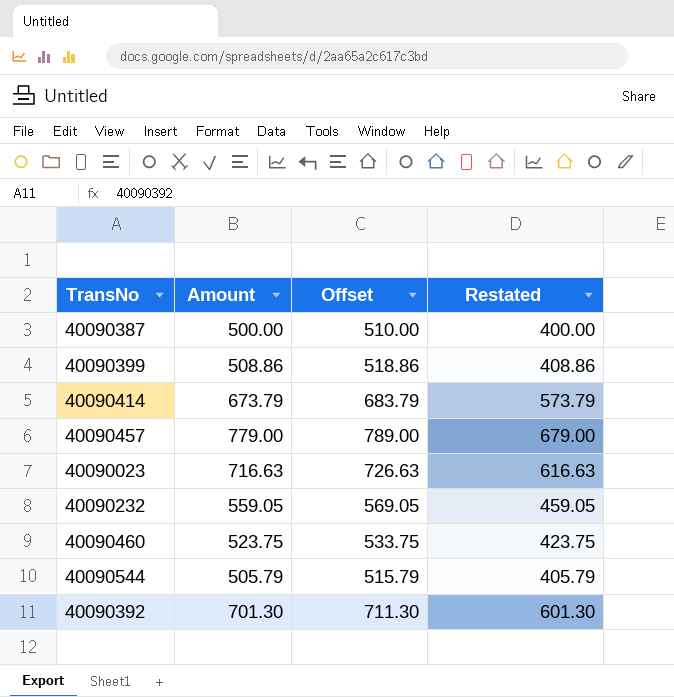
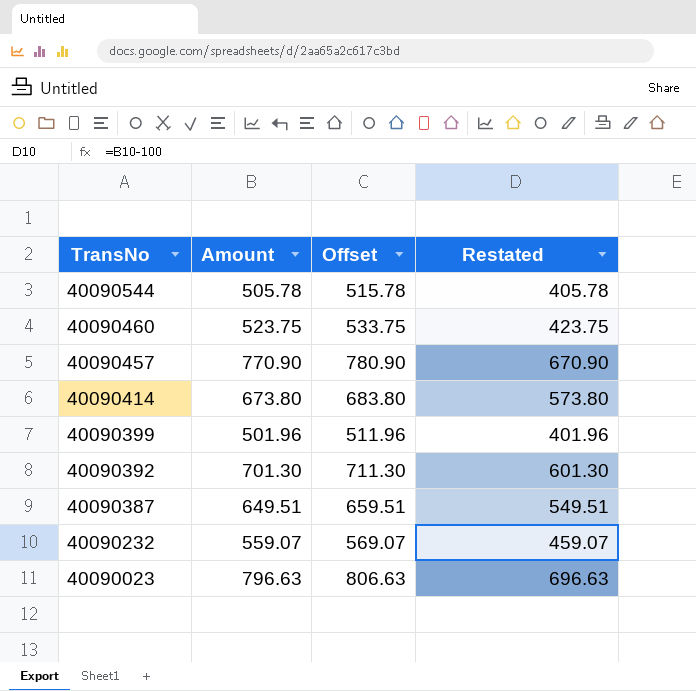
row order: none -> TransNo descending
40090544 | Amount: 505.79 -> 505.78
40090544 | Offset: 515.79 -> 515.78
40090544 | Restated: 405.79 -> 405.78
40090457 | Amount: 779.00 -> 770.90
40090457 | Offset: 789.00 -> 780.90
40090457 | Restated: 679.00 -> 670.90
40090414 | Amount: 673.79 -> 673.80
40090414 | Offset: 683.79 -> 683.80
40090414 | Restated: 573.79 -> 573.80
40090399 | Amount: 508.86 -> 501.96
40090399 | Offset: 518.86 -> 511.96
40090399 | Restated: 408.86 -> 401.96
40090387 | Amount: 500.00 -> 649.51
40090387 | Offset: 510.00 -> 659.51
40090387 | Restated: 400.00 -> 549.51
40090232 | Amount: 559.05 -> 559.07
40090232 | Offset: 569.05 -> 569.07
40090232 | Restated: 459.05 -> 459.07
40090023 | Amount: 716.63 -> 796.63
40090023 | Offset: 726.63 -> 806.63
40090023 | Restated: 616.63 -> 696.63

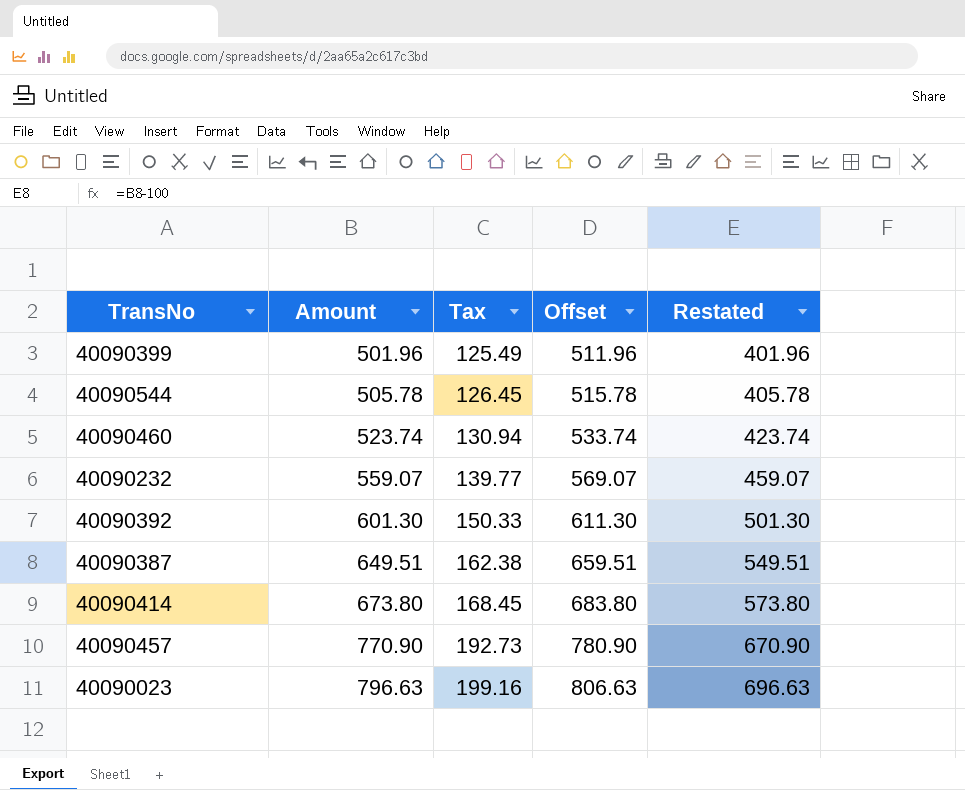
row order: TransNo descending -> Amount ascending
column Tax | formula: none -> [Amount] * 0.25
40090460 | Amount: 523.75 -> 523.74
40090460 | Offset: 533.75 -> 533.74
40090460 | Restated: 423.75 -> 423.74
40090392 | Amount: 701.30 -> 601.30
40090392 | Offset: 711.30 -> 611.30
40090392 | Restated: 601.30 -> 501.30

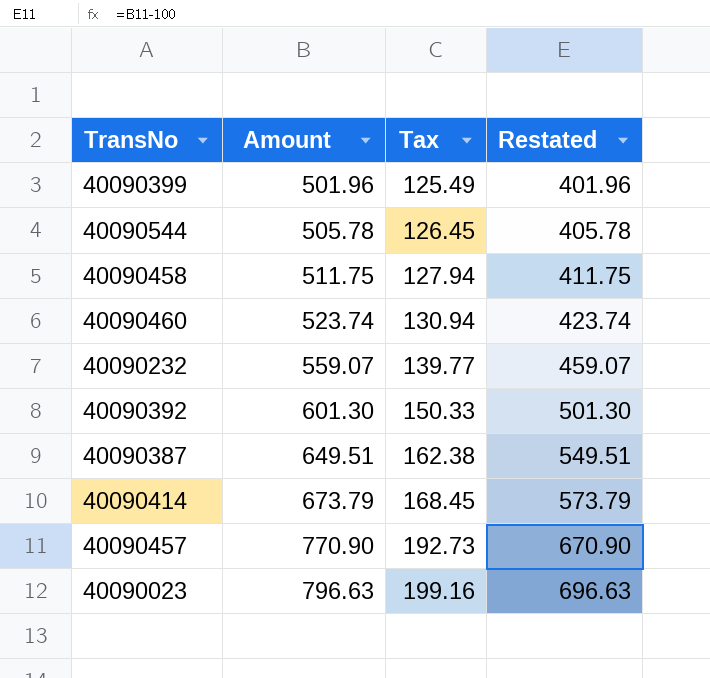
column Offset | formula: [Amount] + 10 -> none
row 40090458: none -> 511.75 | 127.94 | 411.75
40090414 | Amount: 673.80 -> 673.79
40090414 | Restated: 573.80 -> 573.79

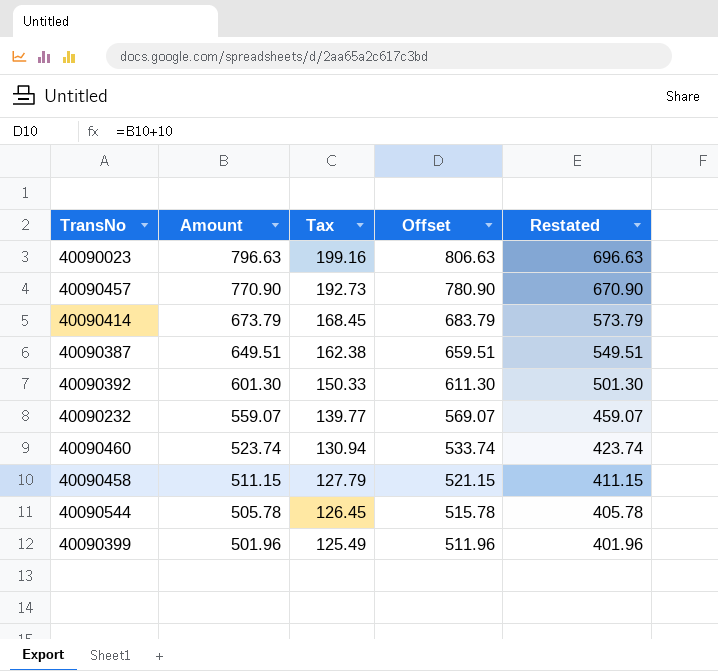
row order: Amount ascending -> Amount descending
column Offset | formula: none -> [Amount] + 10
40090458 | Amount: 511.75 -> 511.15
40090458 | Tax: 127.94 -> 127.79
40090458 | Restated: 411.75 -> 411.15

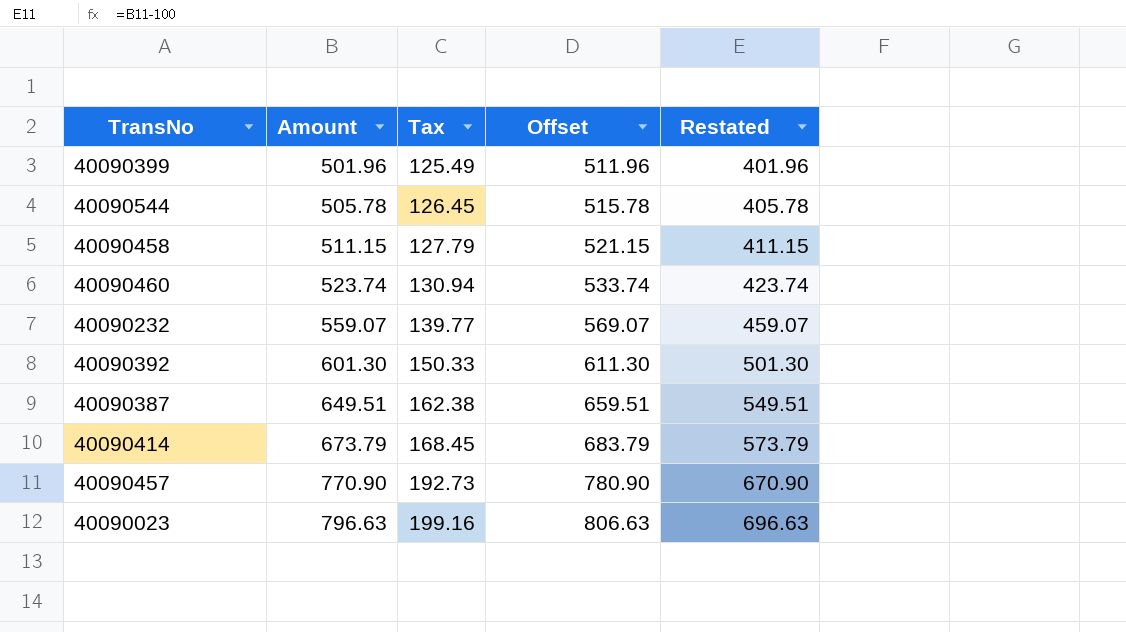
row order: Amount descending -> Amount ascending

